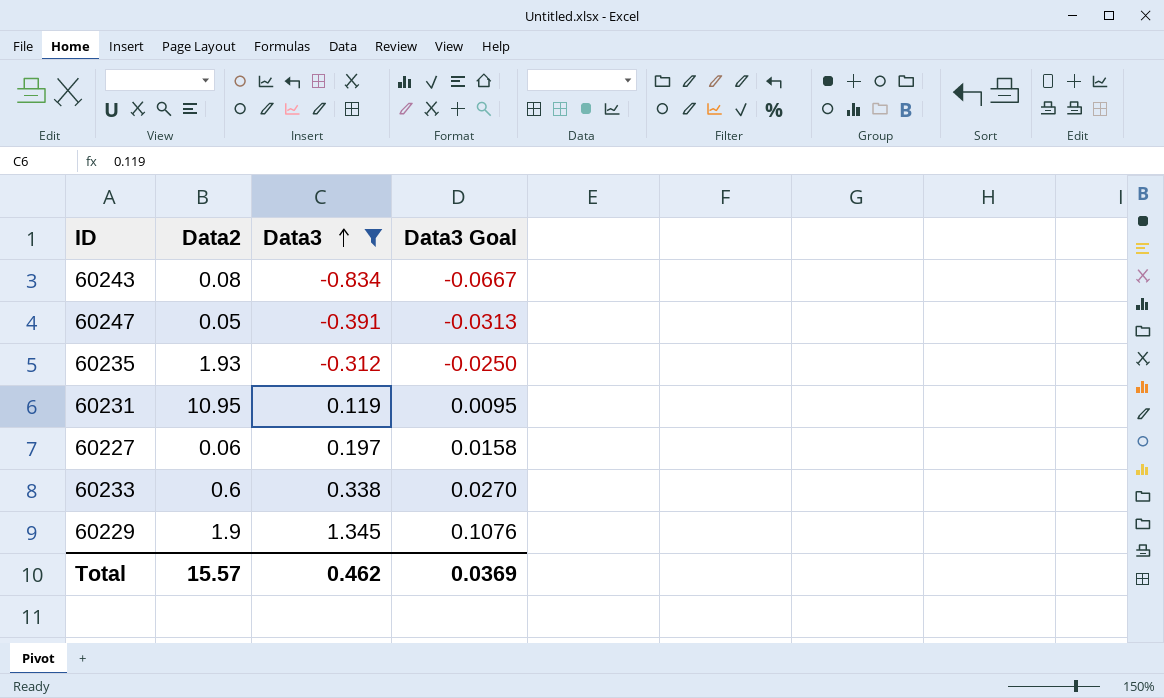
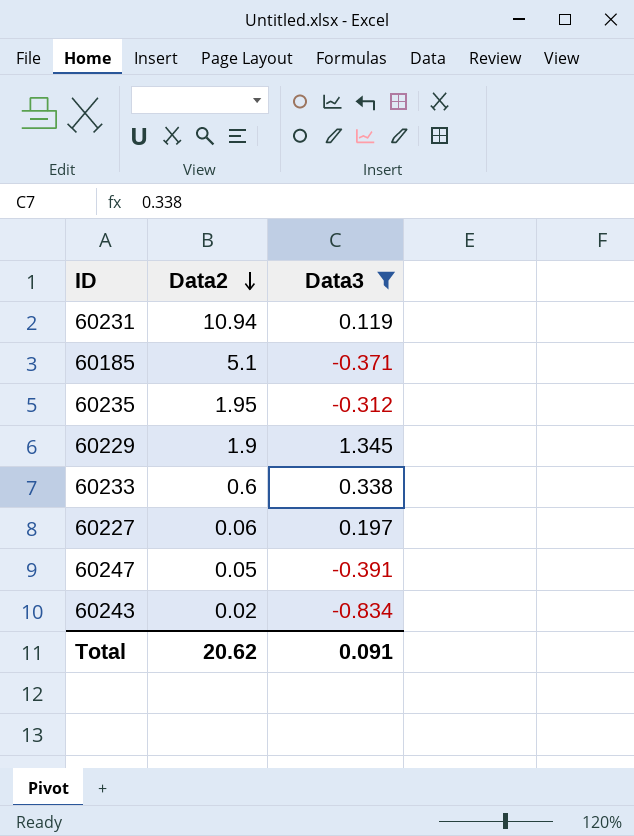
row order: Data3 ascending -> Data2 descending
column Data3 Goal | formula: [Data3] * 0.08 -> none
60231 | Data2: 10.95 -> 10.94
row 60185: none -> 5.1 | -0.371
60235 | Data2: 1.93 -> 1.95
60243 | Data2: 0.08 -> 0.02
Total | Data2: 15.57 -> 20.62
Total | Data3: 0.462 -> 0.091

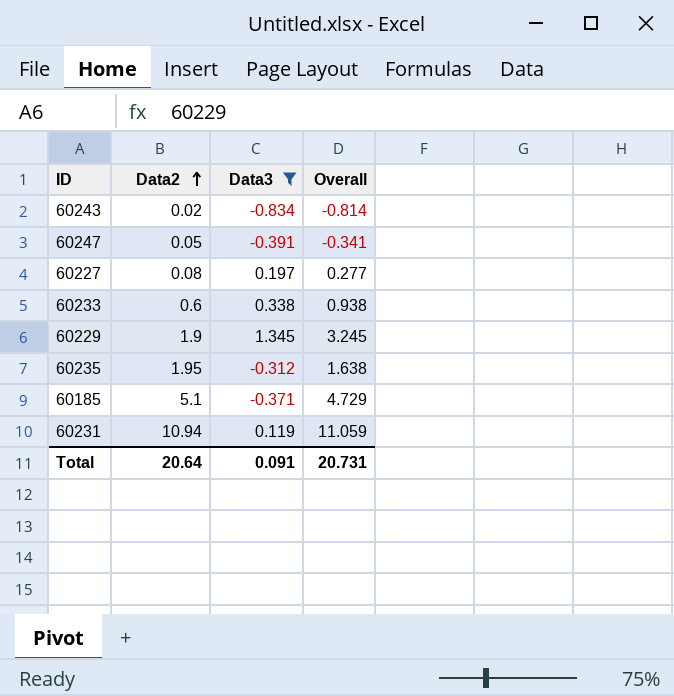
row order: Data2 descending -> Data2 ascending
column Overall | formula: none -> [Data2] + [Data3]
60227 | Data2: 0.06 -> 0.08
Total | Data2: 20.62 -> 20.64

